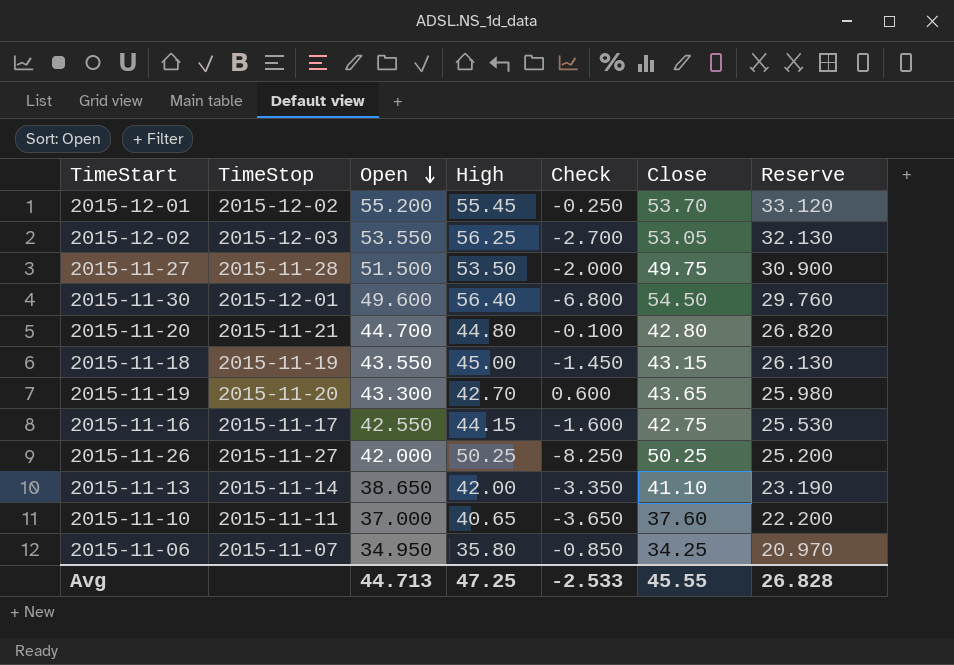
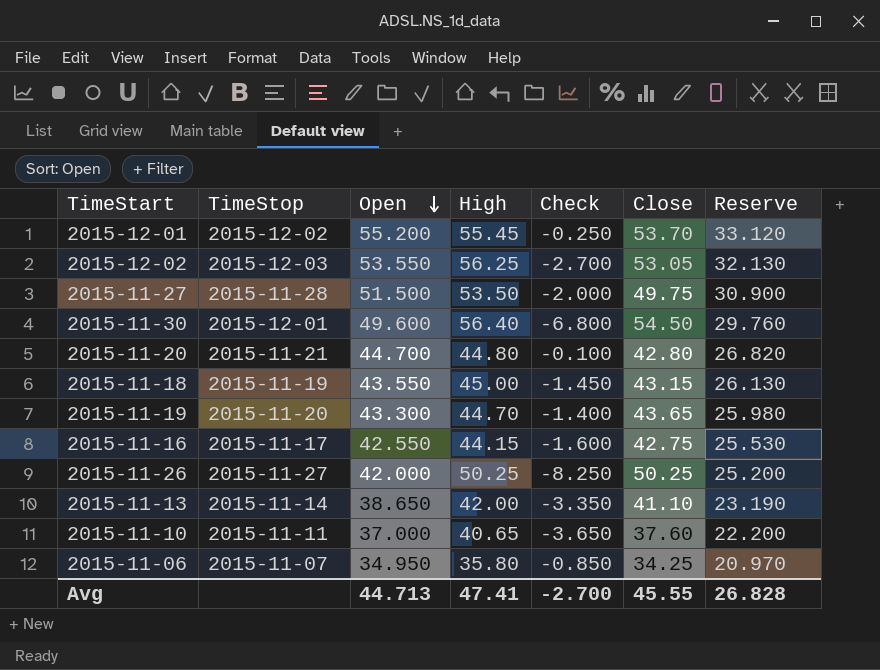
2015-11-19 | High: 42.70 -> 44.70
2015-11-19 | Check: 0.600 -> -1.400
Avg | High: 47.25 -> 47.41
Avg | Check: -2.533 -> -2.700

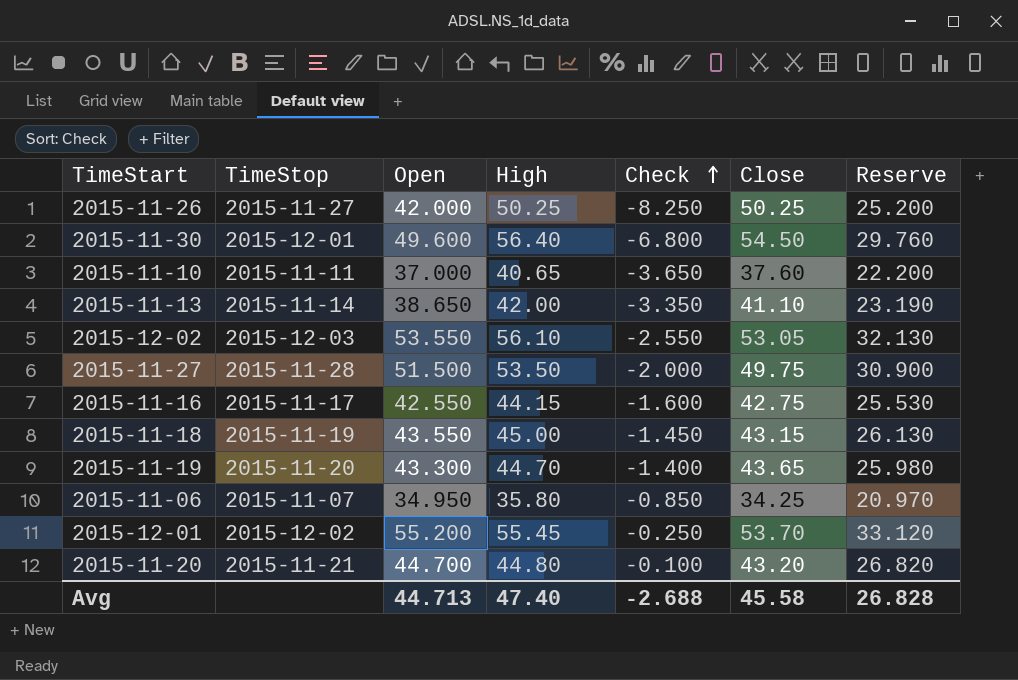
row order: Open descending -> Check ascending
2015-12-02 | High: 56.25 -> 56.10
2015-12-02 | Check: -2.700 -> -2.550
2015-11-20 | Close: 42.80 -> 43.20
Avg | High: 47.41 -> 47.40
Avg | Check: -2.700 -> -2.688
Avg | Close: 45.55 -> 45.58

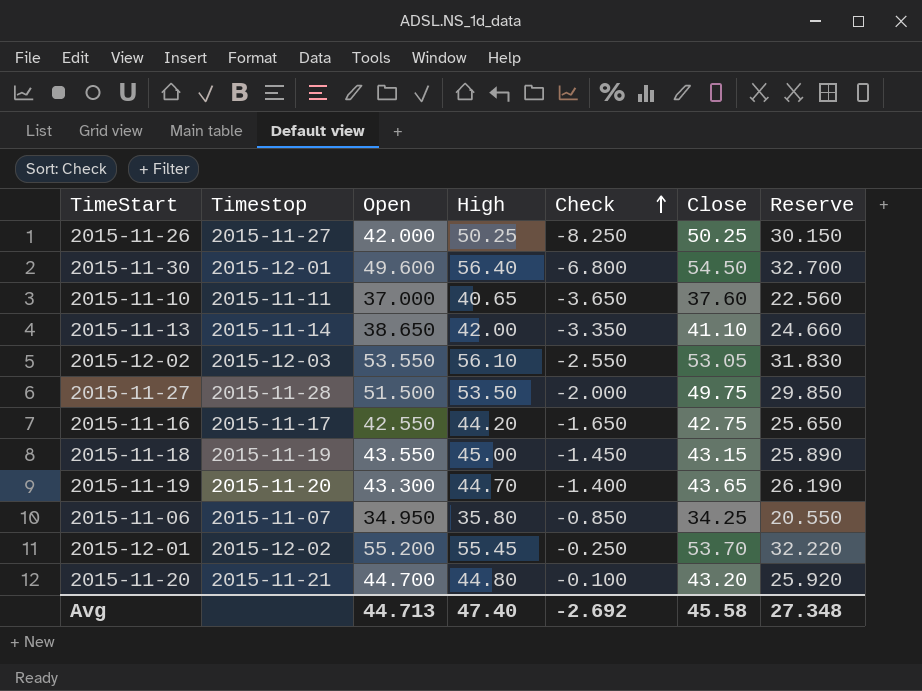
column name: TimeStop -> Timestop
column Reserve | formula: [Open] * 0.6 -> [Close] * 0.6
2015-11-16 | High: 44.15 -> 44.20
2015-11-16 | Check: -1.600 -> -1.650
Avg | Check: -2.688 -> -2.692
Avg | Reserve: 26.828 -> 27.348

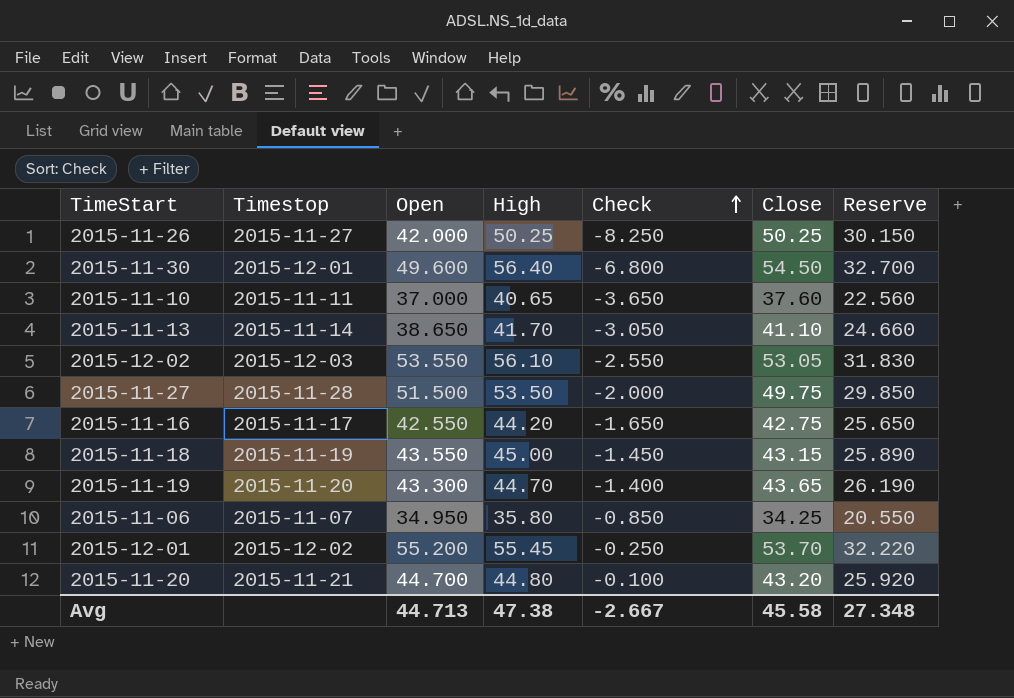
2015-11-13 | High: 42.00 -> 41.70
2015-11-13 | Check: -3.350 -> -3.050
Avg | High: 47.40 -> 47.38
Avg | Check: -2.692 -> -2.667

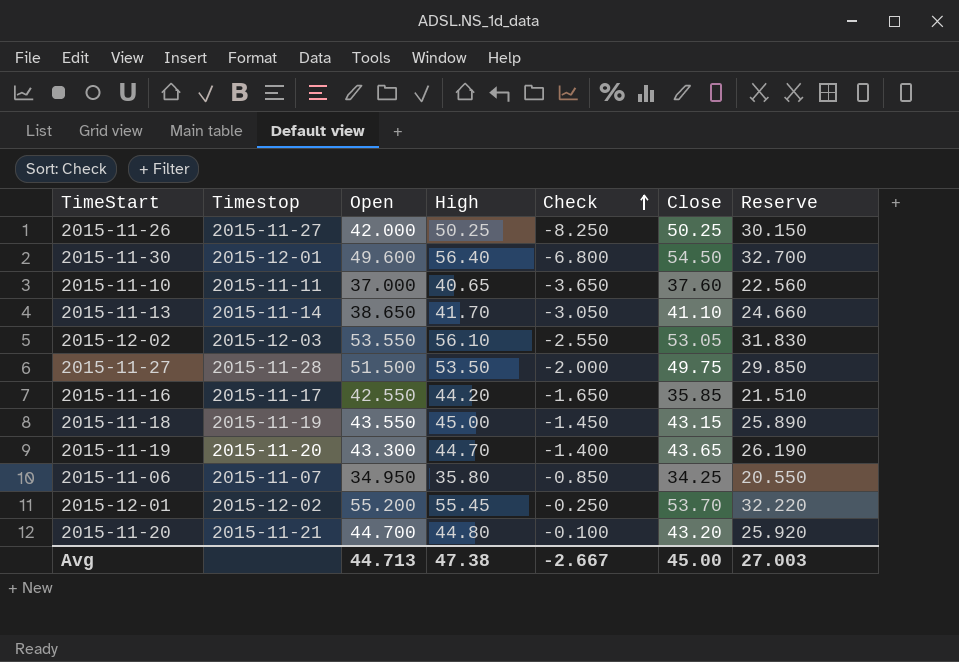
2015-11-16 | Close: 42.75 -> 35.85
2015-11-16 | Reserve: 25.650 -> 21.510
Avg | Close: 45.58 -> 45.00
Avg | Reserve: 27.348 -> 27.003

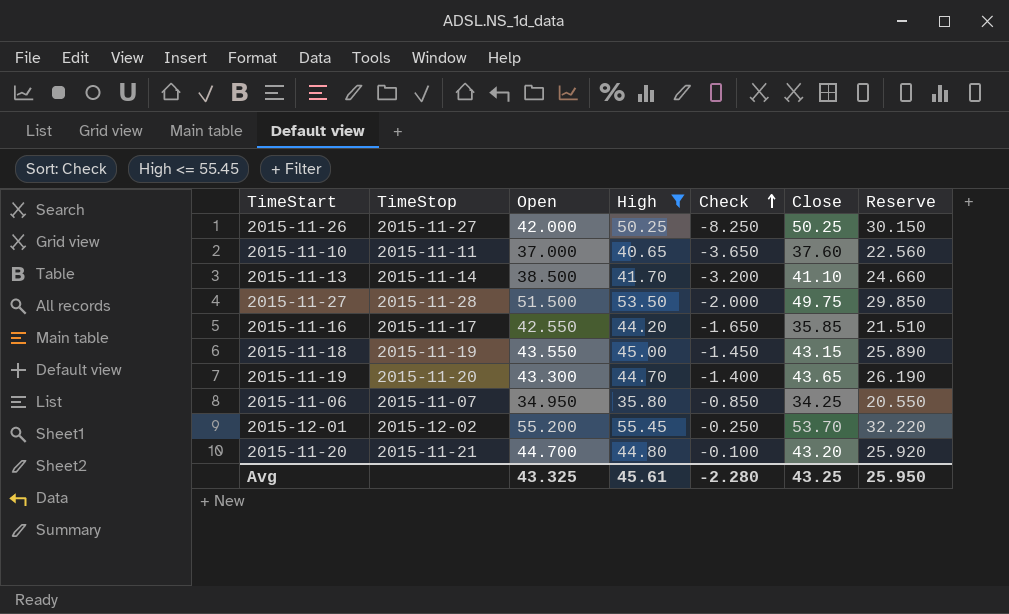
filter: none -> High <= 55.45
column name: Timestop -> TimeStop
2015-11-13 | Open: 38.650 -> 38.500
2015-11-13 | Check: -3.050 -> -3.200
Avg | Open: 44.713 -> 43.325
Avg | High: 47.38 -> 45.61
Avg | Check: -2.667 -> -2.280
Avg | Close: 45.00 -> 43.25
Avg | Reserve: 27.003 -> 25.950

